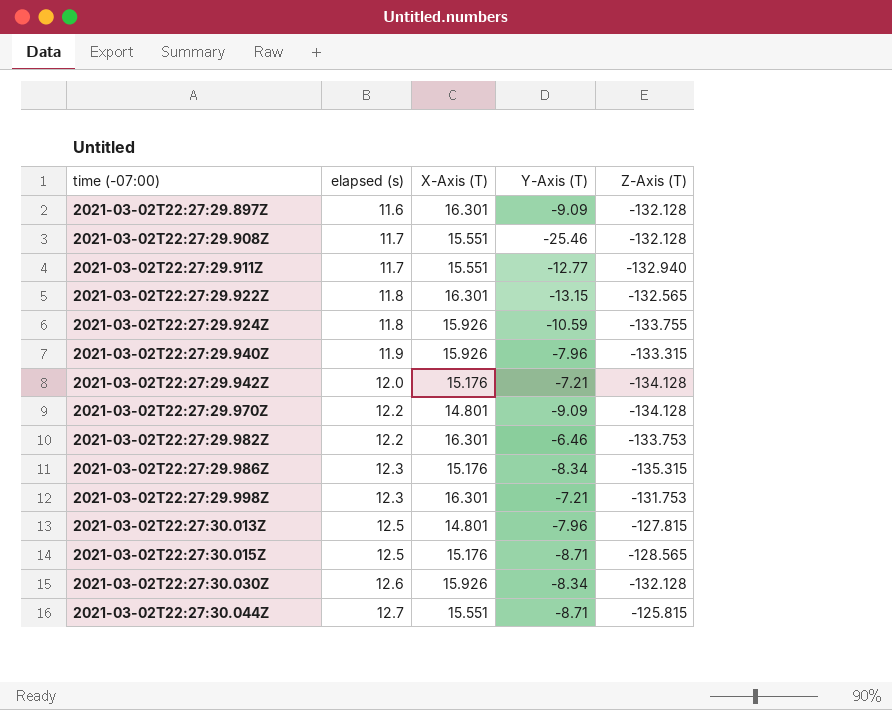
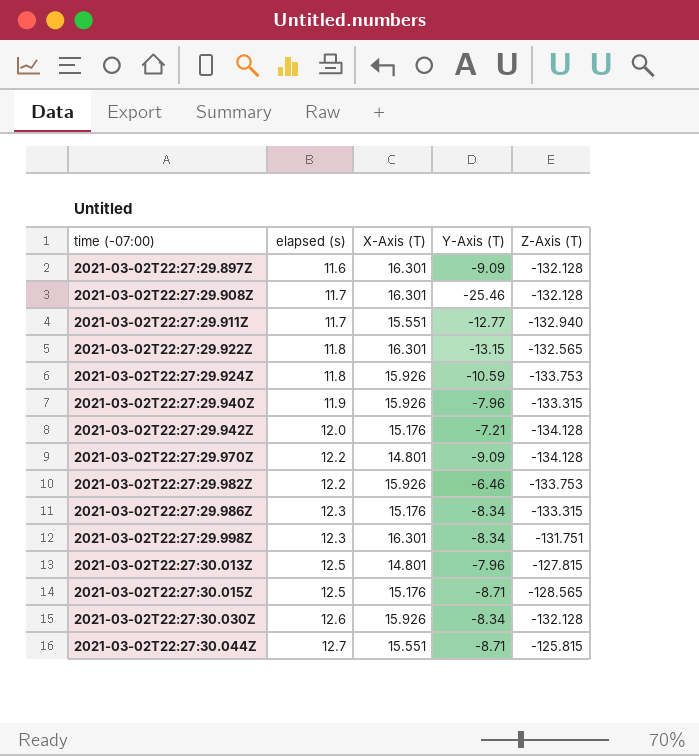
2021-03-02T22:27:29.908Z | X-Axis (T): 15.551 -> 16.301
2021-03-02T22:27:29.924Z | Z-Axis (T): -133.755 -> -133.753
2021-03-02T22:27:29.982Z | X-Axis (T): 16.301 -> 15.926
2021-03-02T22:27:29.986Z | Z-Axis (T): -135.315 -> -133.315
2021-03-02T22:27:29.998Z | Y-Axis (T): -7.21 -> -8.34
2021-03-02T22:27:29.998Z | Z-Axis (T): -131.753 -> -131.751

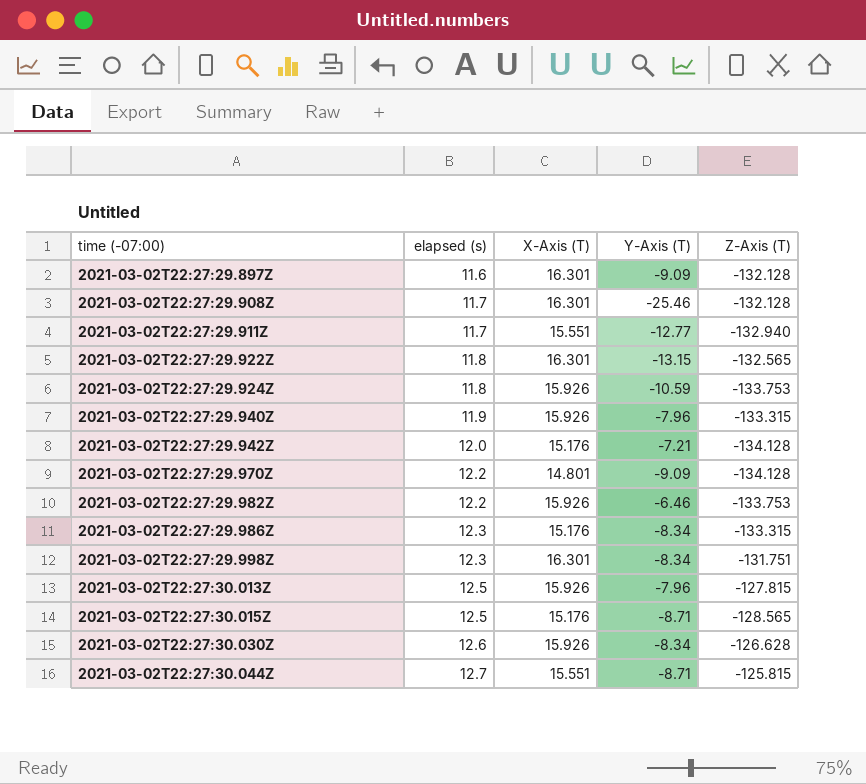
2021-03-02T22:27:30.013Z | X-Axis (T): 14.801 -> 15.926
2021-03-02T22:27:30.030Z | Z-Axis (T): -132.128 -> -126.628

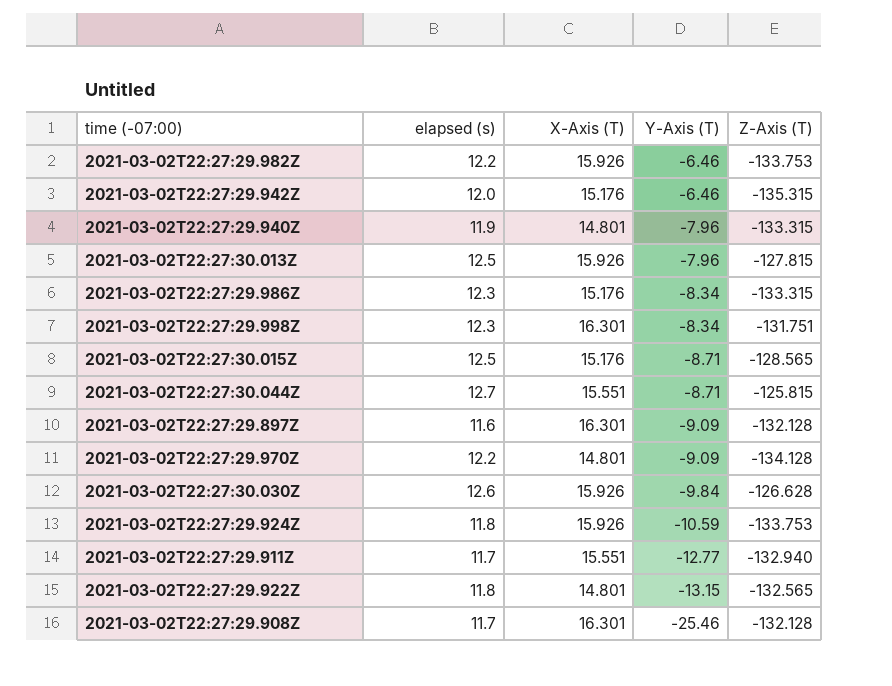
row order: time (-07:00) ascending -> Y-Axis (T) descending
2021-03-02T22:27:29.942Z | Y-Axis (T): -7.21 -> -6.46
2021-03-02T22:27:29.942Z | Z-Axis (T): -134.128 -> -135.315
2021-03-02T22:27:29.940Z | X-Axis (T): 15.926 -> 14.801
2021-03-02T22:27:30.030Z | Y-Axis (T): -8.34 -> -9.84
2021-03-02T22:27:29.922Z | X-Axis (T): 16.301 -> 14.801

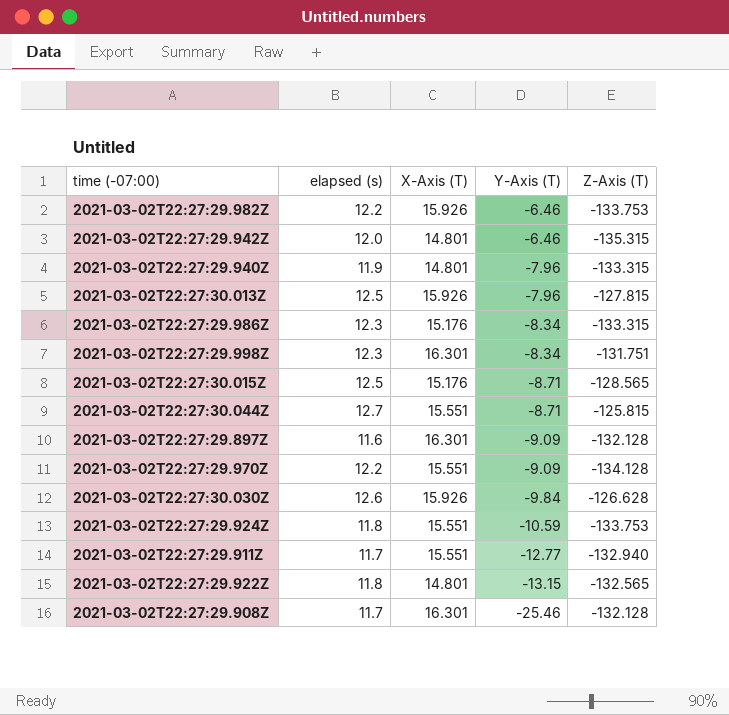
2021-03-02T22:27:29.942Z | X-Axis (T): 15.176 -> 14.801
2021-03-02T22:27:29.970Z | X-Axis (T): 14.801 -> 15.551
2021-03-02T22:27:29.924Z | X-Axis (T): 15.926 -> 15.551

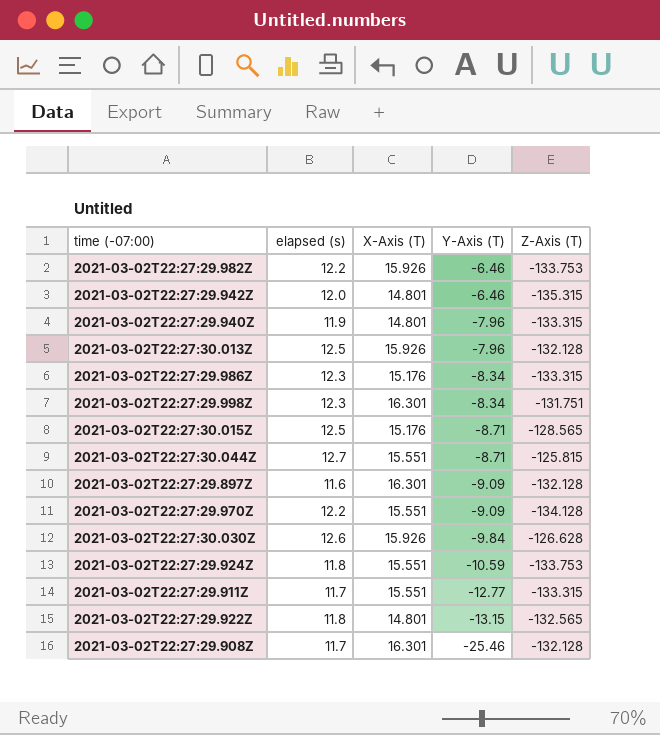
2021-03-02T22:27:30.013Z | Z-Axis (T): -127.815 -> -132.128
2021-03-02T22:27:29.911Z | Z-Axis (T): -132.940 -> -133.315

